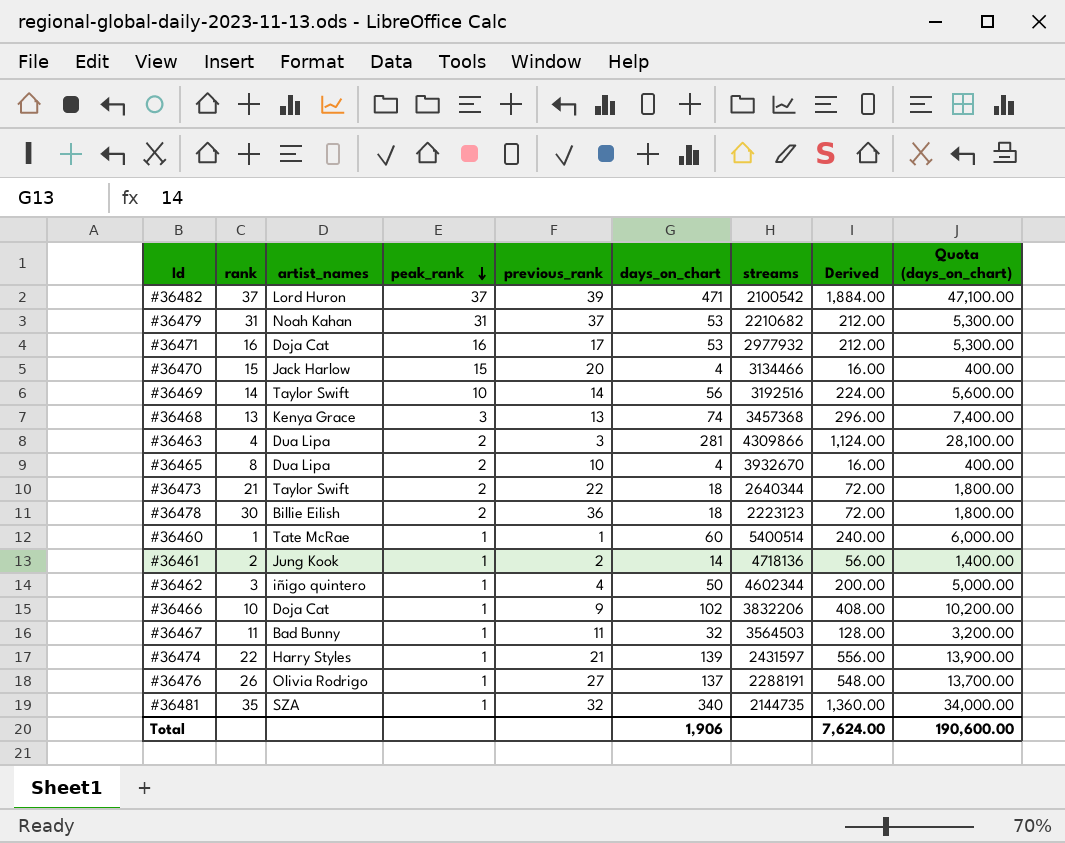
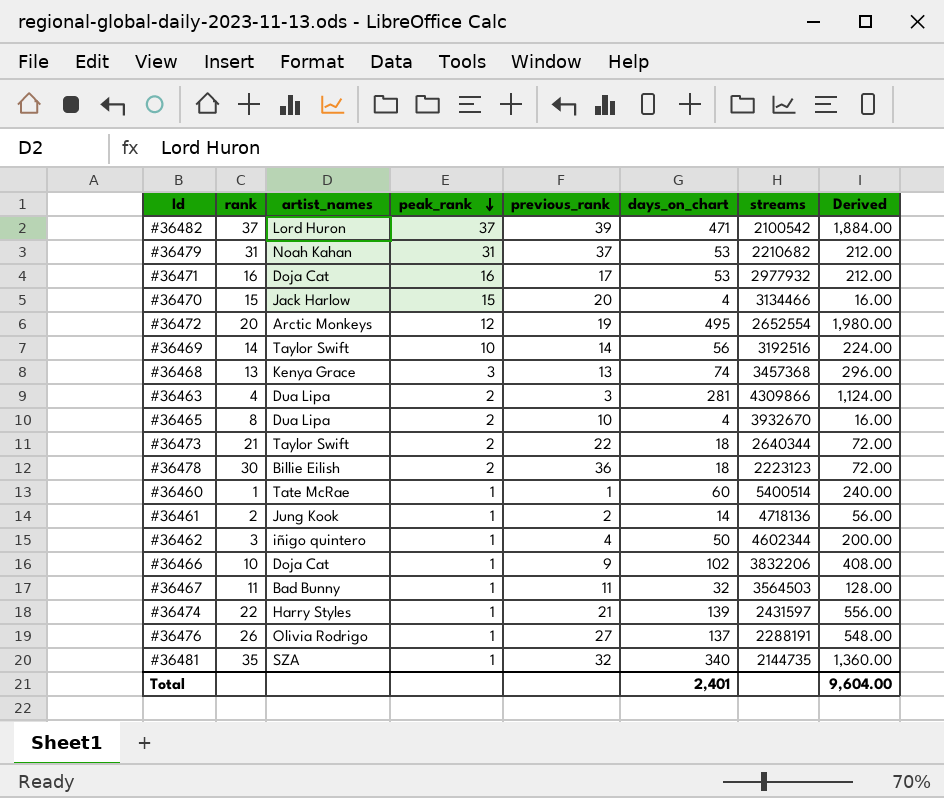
column Quota (days_on_chart) | formula: [days_on_chart] * 100 -> none
row #36472: none -> 20 | Arctic Monkeys | 12 | 19 | 495 | 2652554 | 1,980.00
Total | days_on_chart: 1,906 -> 2,401
Total | Derived: 7,624.00 -> 9,604.00

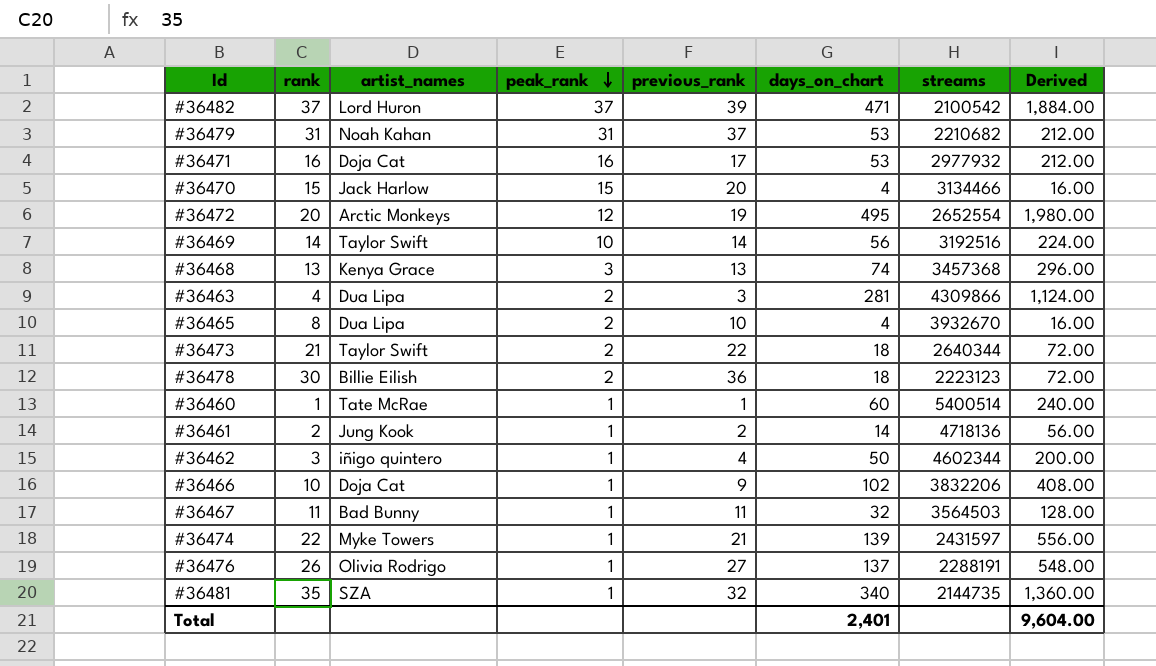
#36474 | artist_names: Harry Styles -> Myke Towers

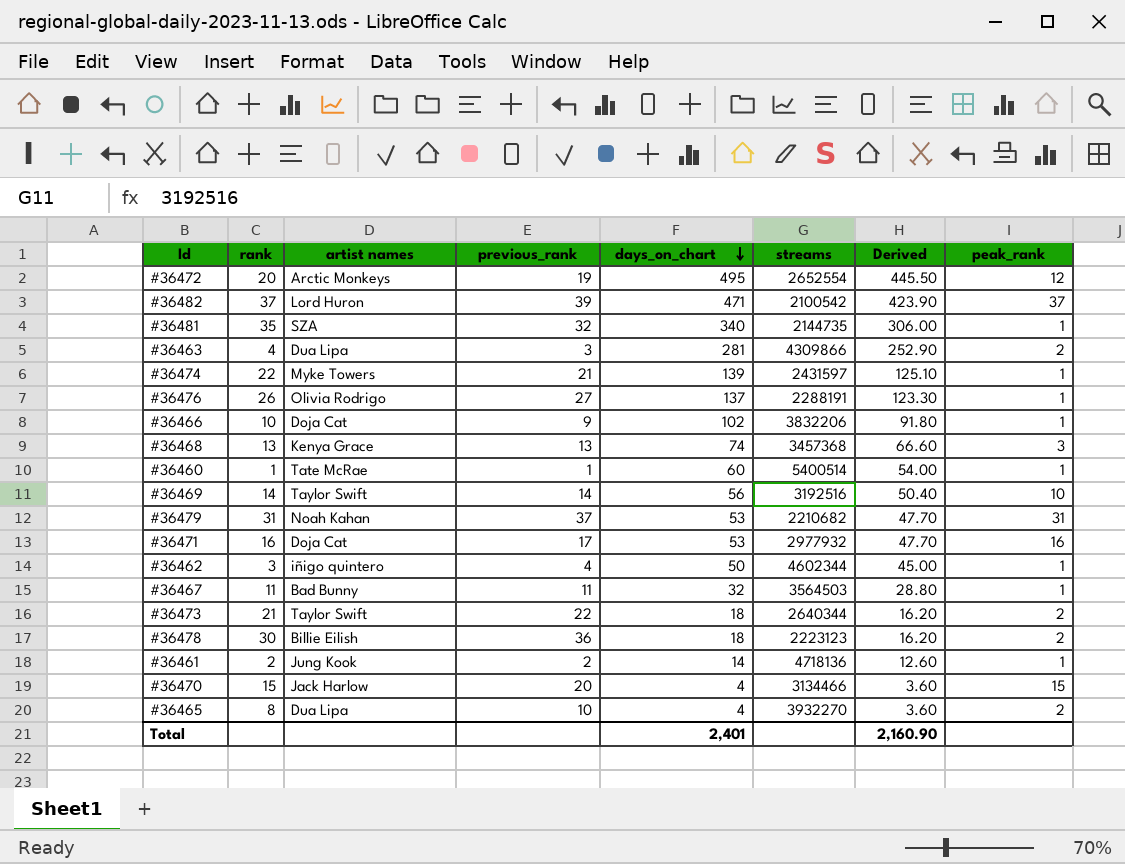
row order: peak_rank descending -> days_on_chart descending
column name: artist_names -> artist names
column Derived | formula: [days_on_chart] * 4 -> [days_on_chart] * 0.9
column peak_rank | position: 4 -> 8
#36465 | streams: 3932670 -> 3932270
Total | Derived: 9,604.00 -> 2,160.90

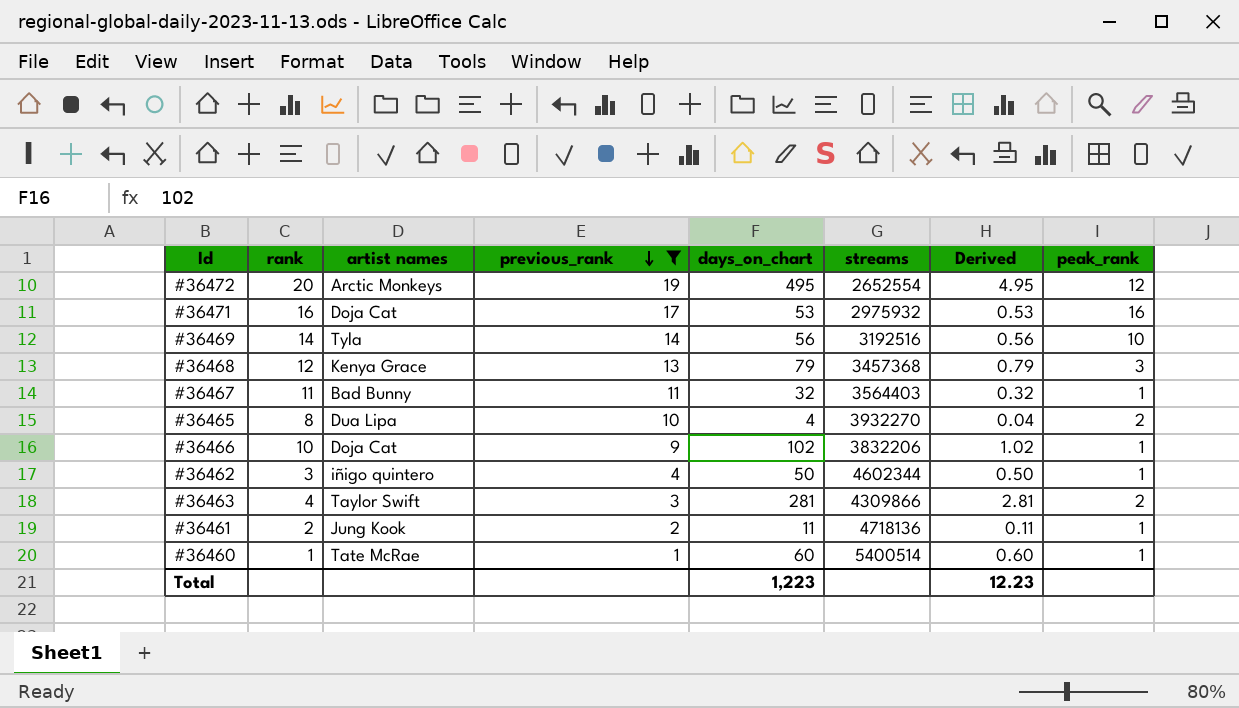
filter: none -> previous_rank <= 19
row order: days_on_chart descending -> previous_rank descending
column Derived | formula: [days_on_chart] * 0.9 -> [days_on_chart] * 0.01
#36471 | streams: 2977932 -> 2975932
#36469 | artist names: Taylor Swift -> Tyla
#36468 | rank: 13 -> 12
#36468 | days_on_chart: 74 -> 79
#36467 | streams: 3564503 -> 3564403
#36463 | artist names: Dua Lipa -> Taylor Swift
#36461 | days_on_chart: 14 -> 11
Total | days_on_chart: 2,401 -> 1,223
Total | Derived: 2,160.90 -> 12.23

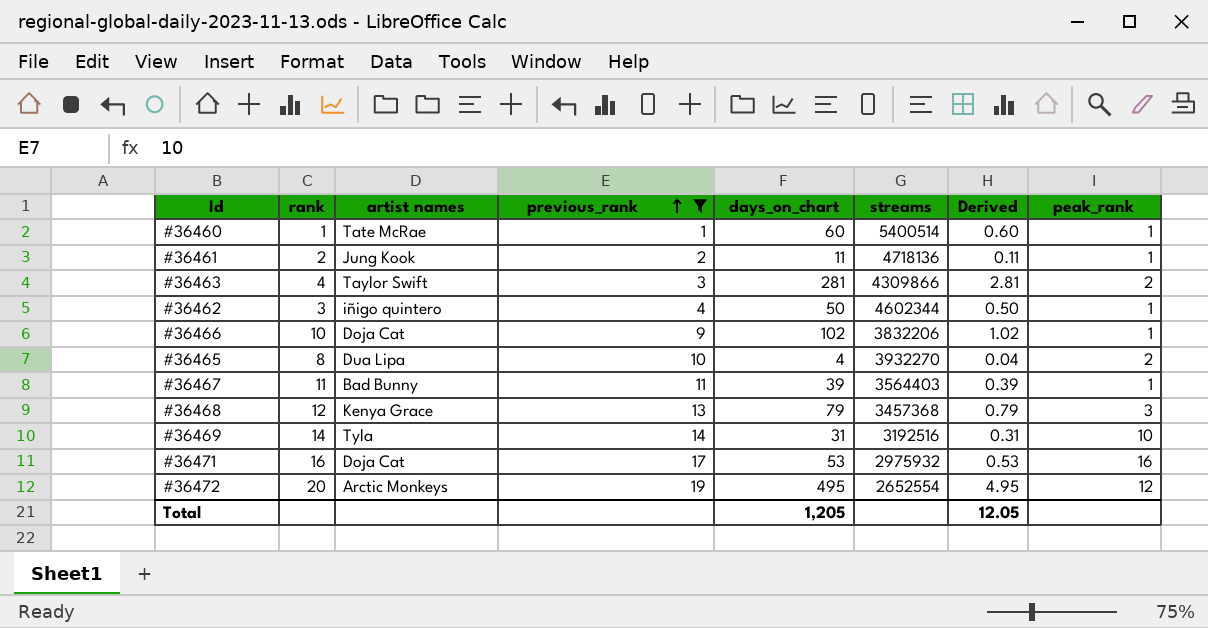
row order: previous_rank descending -> previous_rank ascending
#36467 | days_on_chart: 32 -> 39
#36467 | Derived: 0.32 -> 0.39
#36469 | days_on_chart: 56 -> 31
#36469 | Derived: 0.56 -> 0.31
Total | days_on_chart: 1,223 -> 1,205
Total | Derived: 12.23 -> 12.05

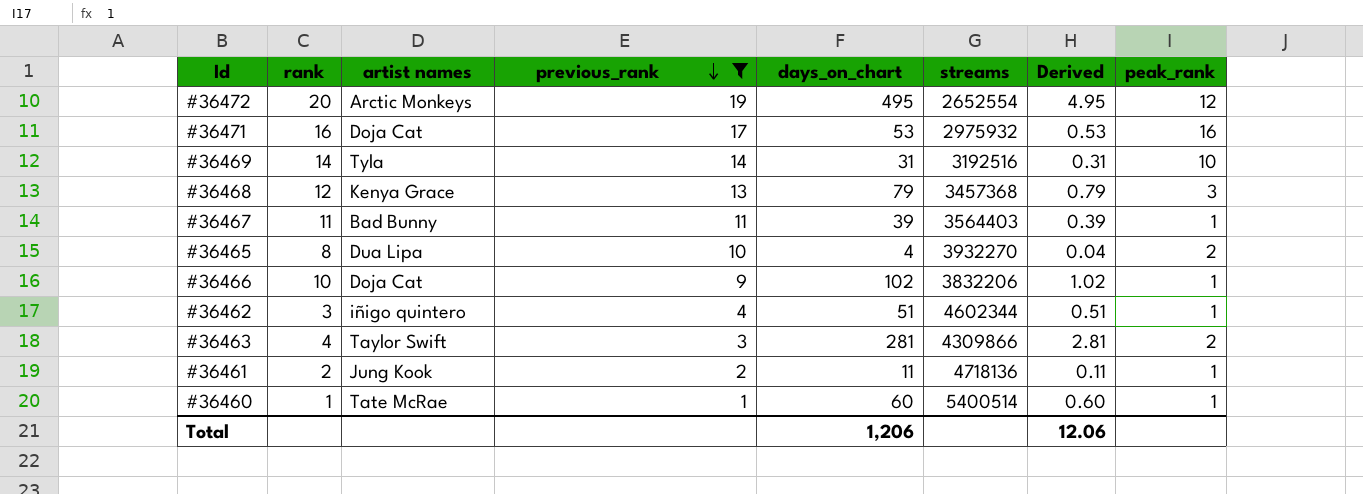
row order: previous_rank ascending -> previous_rank descending
#36462 | days_on_chart: 50 -> 51
#36462 | Derived: 0.50 -> 0.51
Total | days_on_chart: 1,205 -> 1,206
Total | Derived: 12.05 -> 12.06

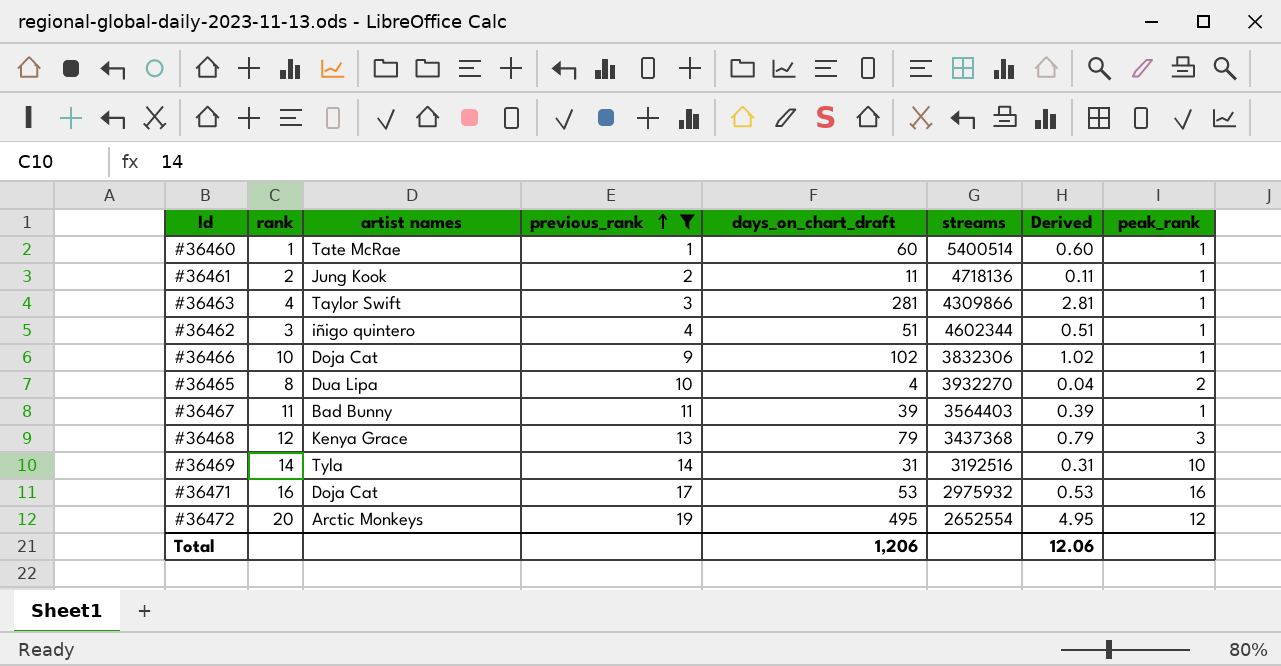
row order: previous_rank descending -> previous_rank ascending
column name: days_on_chart -> days_on_chart_draft
#36463 | peak_rank: 2 -> 1
#36466 | streams: 3832206 -> 3832306
#36468 | streams: 3457368 -> 3437368

